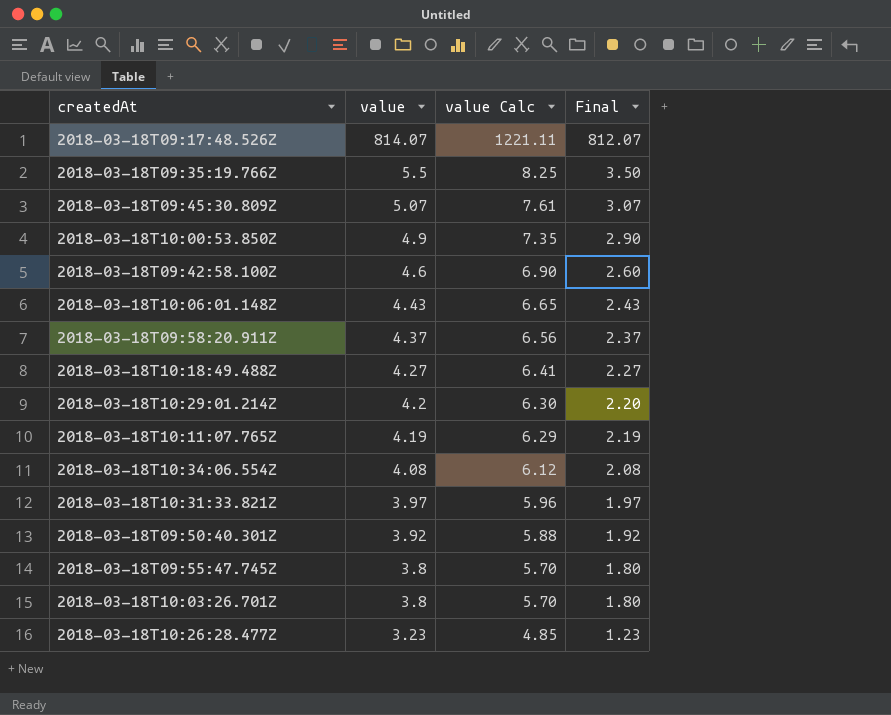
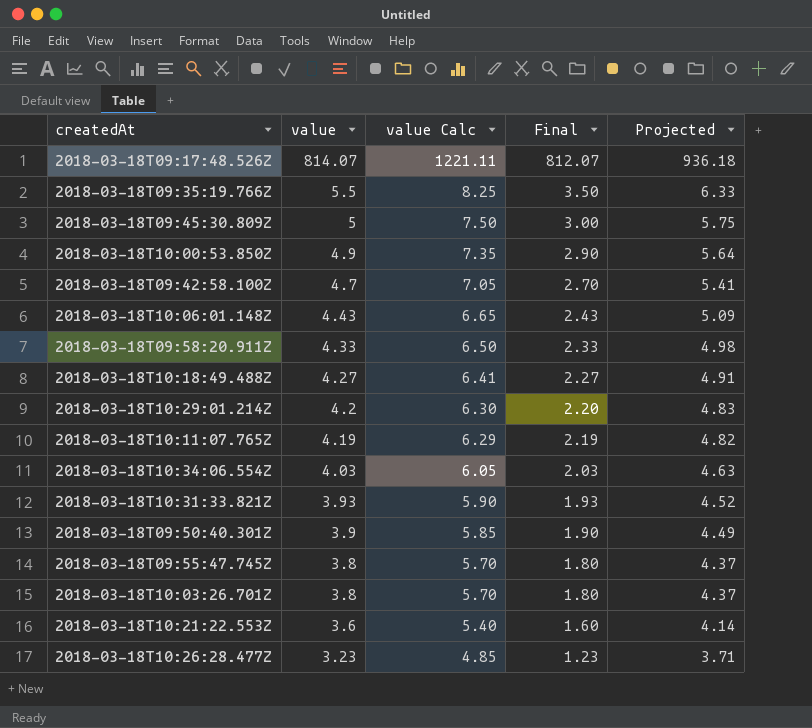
column Projected | formula: none -> [value] * 1.15
2018-03-18T09:45:30.809Z | value: 5.07 -> 5
2018-03-18T09:45:30.809Z | value Calc: 7.61 -> 7.50
2018-03-18T09:45:30.809Z | Final: 3.07 -> 3.00
2018-03-18T09:42:58.100Z | value: 4.6 -> 4.7
2018-03-18T09:42:58.100Z | value Calc: 6.90 -> 7.05
2018-03-18T09:42:58.100Z | Final: 2.60 -> 2.70
2018-03-18T09:58:20.911Z | value: 4.37 -> 4.33
2018-03-18T09:58:20.911Z | value Calc: 6.56 -> 6.50
2018-03-18T09:58:20.911Z | Final: 2.37 -> 2.33
2018-03-18T10:34:06.554Z | value: 4.08 -> 4.03
2018-03-18T10:34:06.554Z | value Calc: 6.12 -> 6.05
2018-03-18T10:34:06.554Z | Final: 2.08 -> 2.03
2018-03-18T10:31:33.821Z | value: 3.97 -> 3.93
2018-03-18T10:31:33.821Z | value Calc: 5.96 -> 5.90
2018-03-18T10:31:33.821Z | Final: 1.97 -> 1.93
2018-03-18T09:50:40.301Z | value: 3.92 -> 3.9
2018-03-18T09:50:40.301Z | value Calc: 5.88 -> 5.85
2018-03-18T09:50:40.301Z | Final: 1.92 -> 1.90
row 2018-03-18T10:21:22.553Z: none -> 3.6 | 5.40 | 1.60 | 4.14

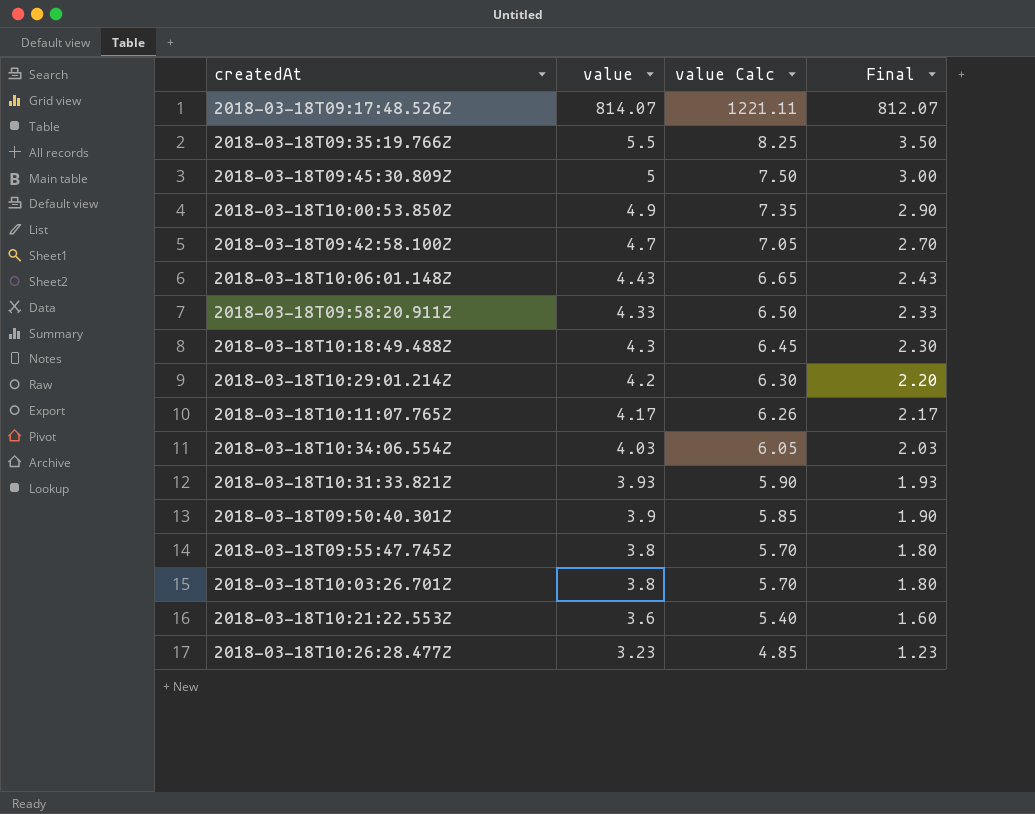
column Projected | formula: [value] * 1.15 -> none
2018-03-18T10:18:49.488Z | value: 4.27 -> 4.3
2018-03-18T10:18:49.488Z | value Calc: 6.41 -> 6.45
2018-03-18T10:18:49.488Z | Final: 2.27 -> 2.30
2018-03-18T10:11:07.765Z | value: 4.19 -> 4.17
2018-03-18T10:11:07.765Z | value Calc: 6.29 -> 6.26
2018-03-18T10:11:07.765Z | Final: 2.19 -> 2.17

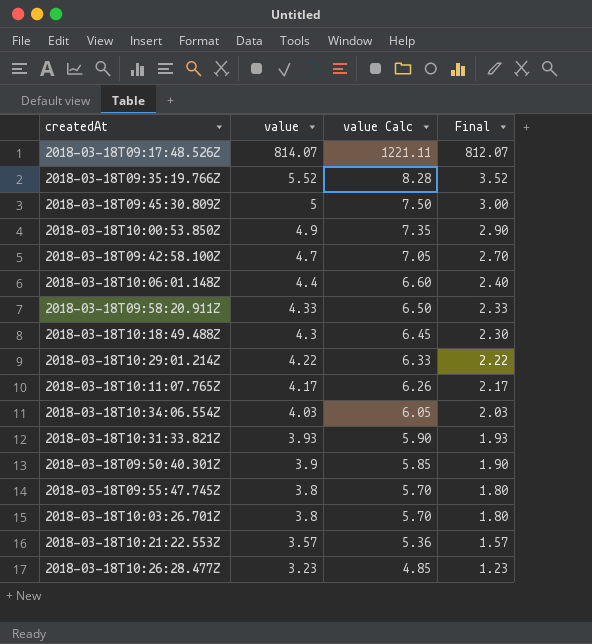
2018-03-18T09:35:19.766Z | value: 5.5 -> 5.52
2018-03-18T09:35:19.766Z | value Calc: 8.25 -> 8.28
2018-03-18T09:35:19.766Z | Final: 3.50 -> 3.52
2018-03-18T10:06:01.148Z | value: 4.43 -> 4.4
2018-03-18T10:06:01.148Z | value Calc: 6.65 -> 6.60
2018-03-18T10:06:01.148Z | Final: 2.43 -> 2.40
2018-03-18T10:29:01.214Z | value: 4.2 -> 4.22
2018-03-18T10:29:01.214Z | value Calc: 6.30 -> 6.33
2018-03-18T10:29:01.214Z | Final: 2.20 -> 2.22
2018-03-18T10:21:22.553Z | value: 3.6 -> 3.57
2018-03-18T10:21:22.553Z | value Calc: 5.40 -> 5.36
2018-03-18T10:21:22.553Z | Final: 1.60 -> 1.57

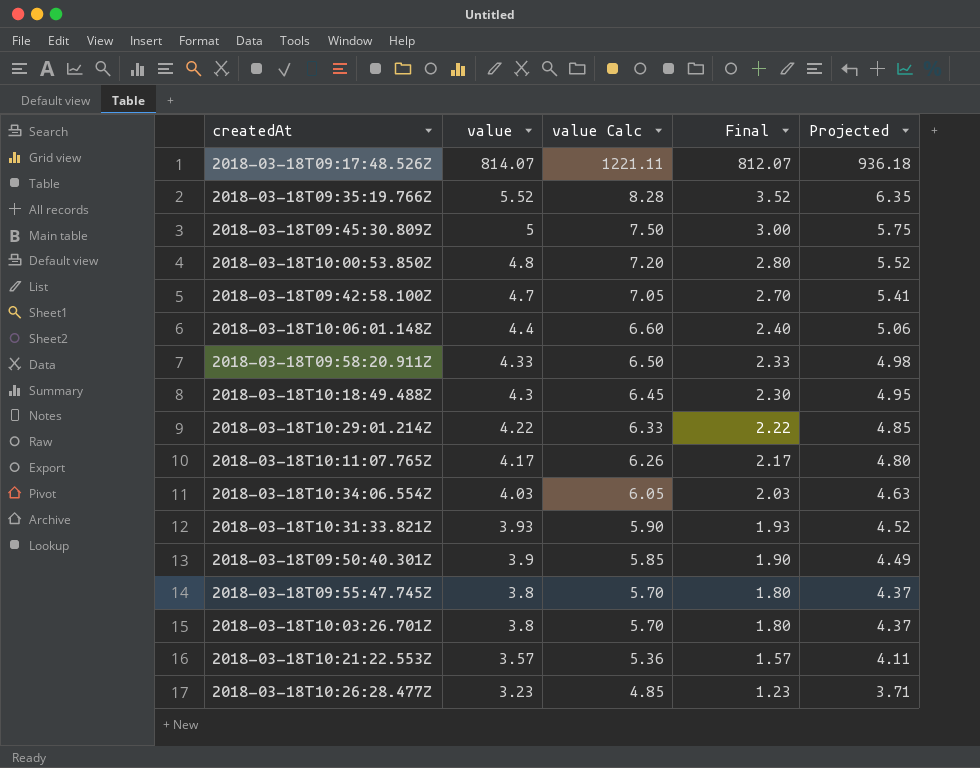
column Projected | formula: none -> [value] * 1.15
2018-03-18T10:00:53.850Z | value: 4.9 -> 4.8
2018-03-18T10:00:53.850Z | value Calc: 7.35 -> 7.20
2018-03-18T10:00:53.850Z | Final: 2.90 -> 2.80

